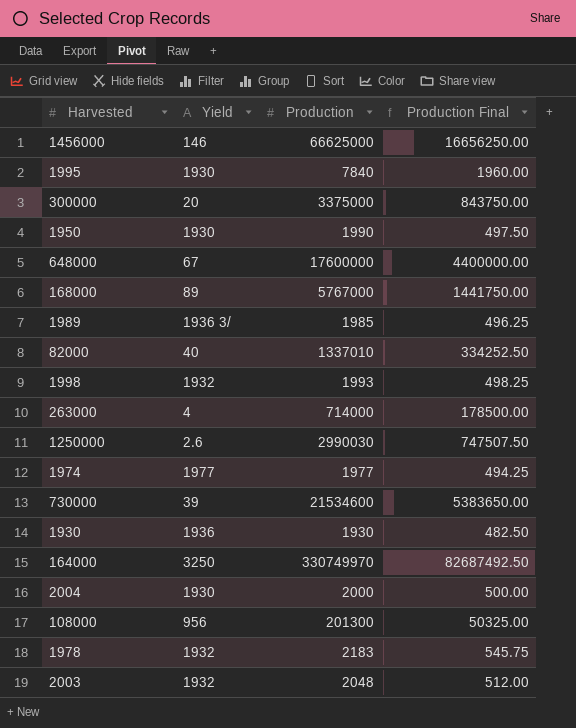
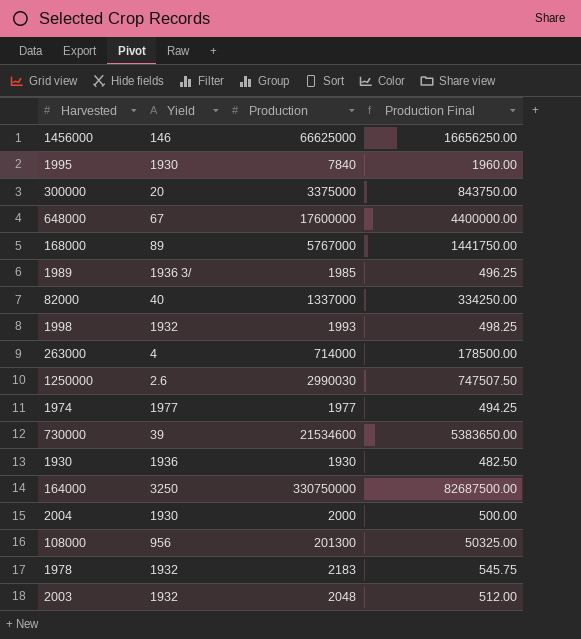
row 1950: 1930 | 1990 | 497.50 -> none
82000 | Production: 1337010 -> 1337000
82000 | Production Final: 334252.50 -> 334250.00
164000 | Production: 330749970 -> 330750000
164000 | Production Final: 82687492.50 -> 82687500.00

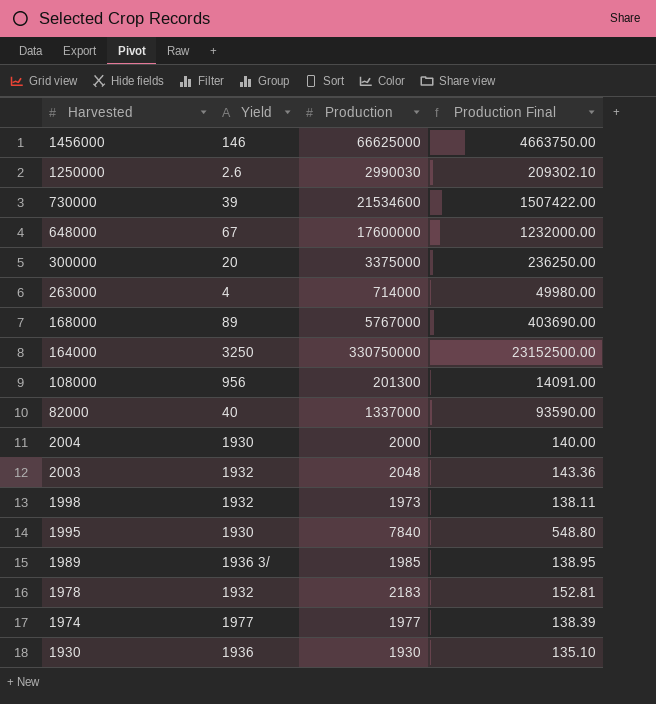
row order: none -> Harvested descending
column Production Final | formula: [Production] * 0.25 -> [Production] * 0.07
1998 | Production: 1993 -> 1973

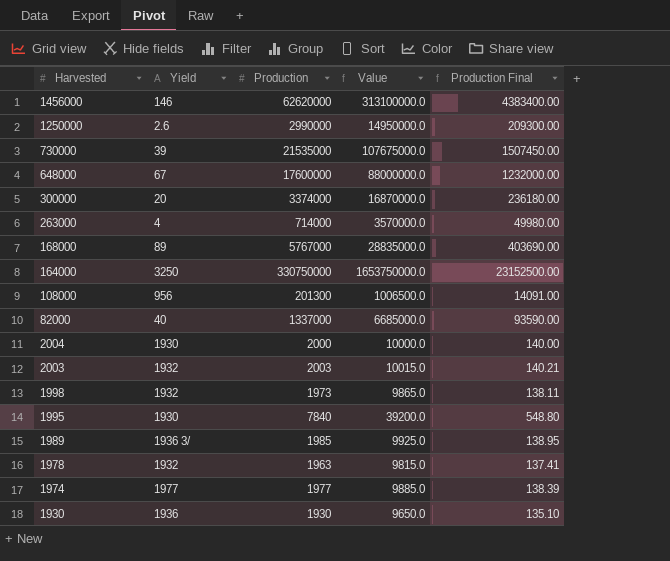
column Value | formula: none -> [Production] * 5
1456000 | Production: 66625000 -> 62620000
1456000 | Production Final: 4663750.00 -> 4383400.00
1250000 | Production: 2990030 -> 2990000
1250000 | Production Final: 209302.10 -> 209300.00
730000 | Production: 21534600 -> 21535000
730000 | Production Final: 1507422.00 -> 1507450.00
300000 | Production: 3375000 -> 3374000
300000 | Production Final: 236250.00 -> 236180.00
2003 | Production: 2048 -> 2003
2003 | Production Final: 143.36 -> 140.21
1978 | Production: 2183 -> 1963
1978 | Production Final: 152.81 -> 137.41

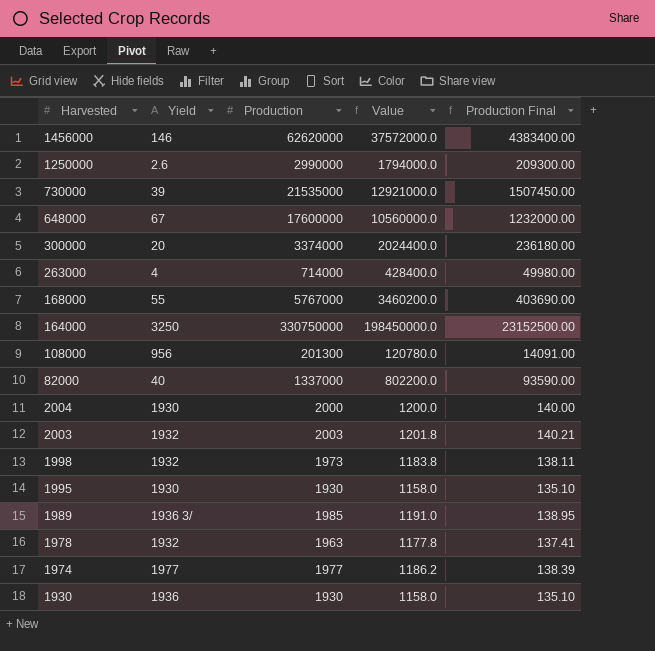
column Value | formula: [Production] * 5 -> [Production] * 0.6
168000 | Yield: 89 -> 55
1995 | Production: 7840 -> 1930
1995 | Production Final: 548.80 -> 135.10

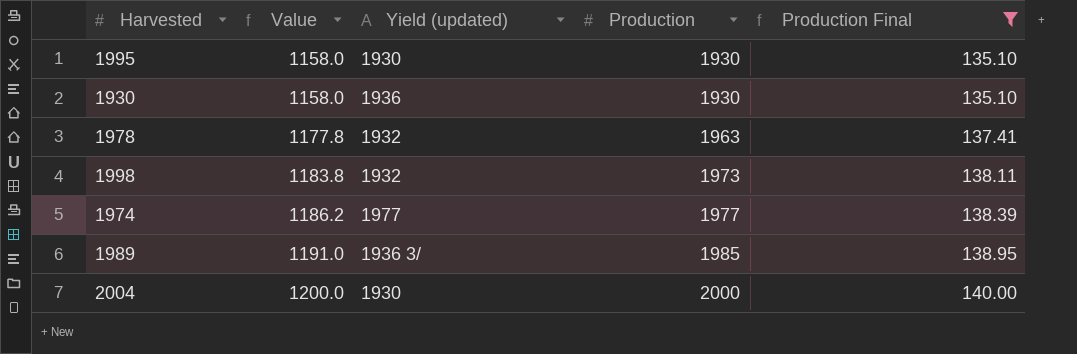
filter: none -> Production Final <= 140.00
row order: Harvested descending -> Value ascending
column Value | position: 4 -> 2
column name: Yield -> Yield (updated)

